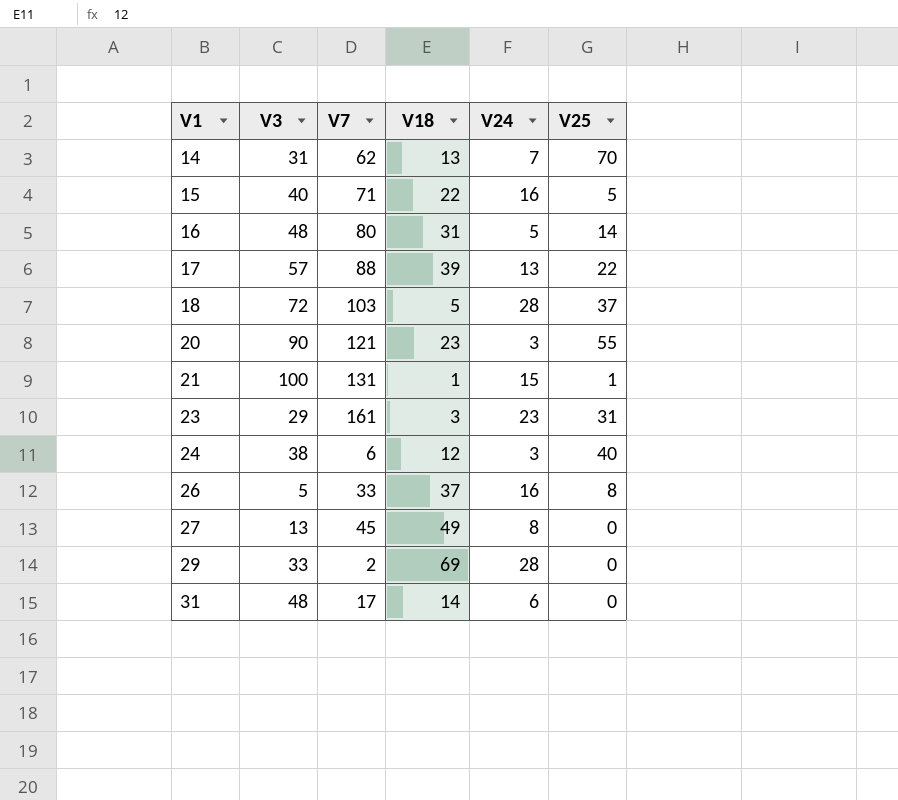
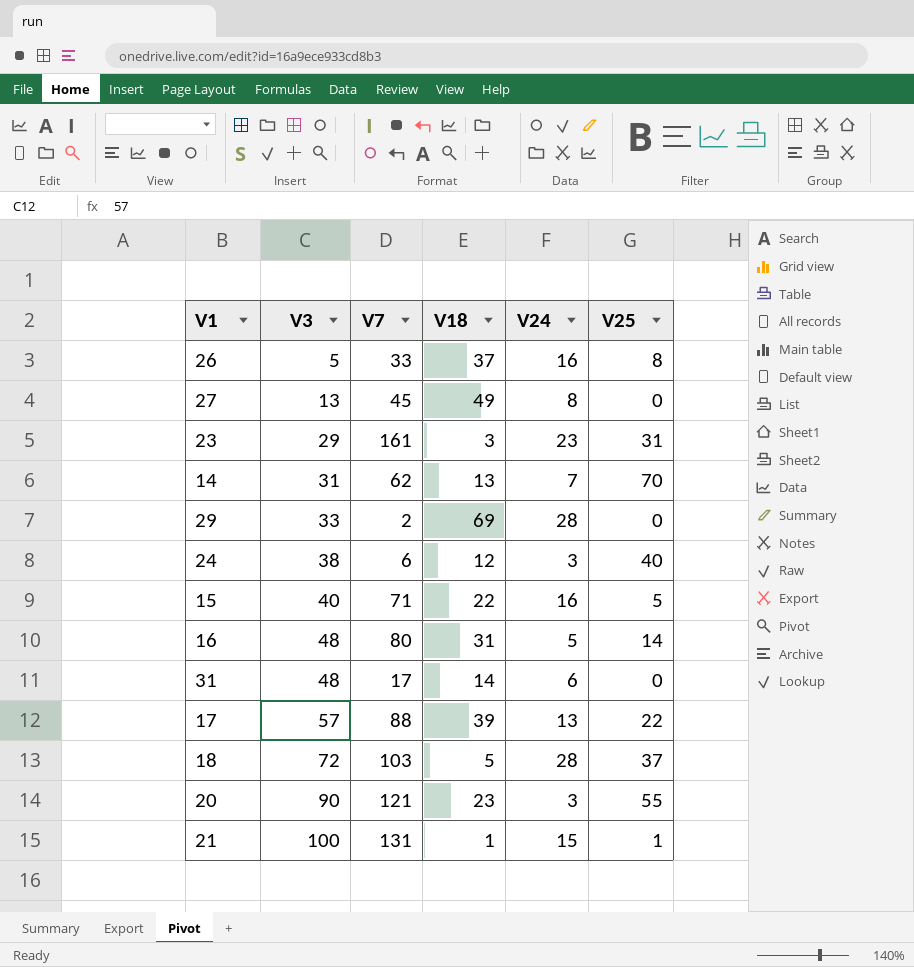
row order: V1 ascending -> V3 ascending

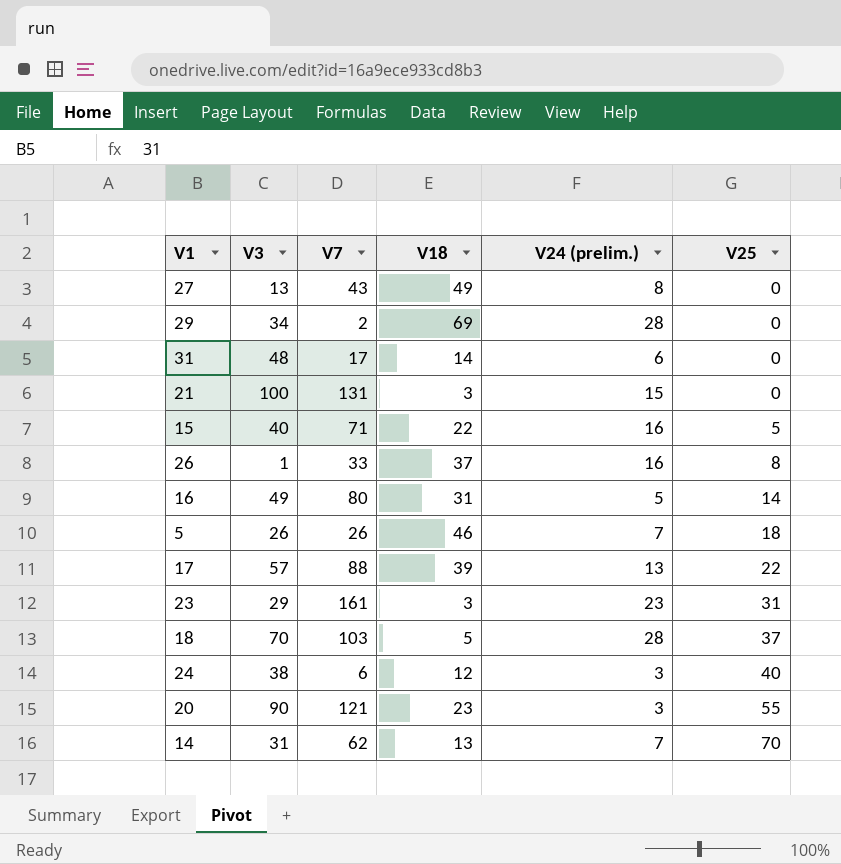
row order: V3 ascending -> V25 ascending
column name: V24 -> V24 (prelim.)
27 | V7: 45 -> 43
29 | V3: 33 -> 34
21 | V18: 1 -> 3
21 | V25: 1 -> 0
26 | V3: 5 -> 1
16 | V3: 48 -> 49
row 5: none -> 26 | 26 | 46 | 7 | 18
18 | V3: 72 -> 70

